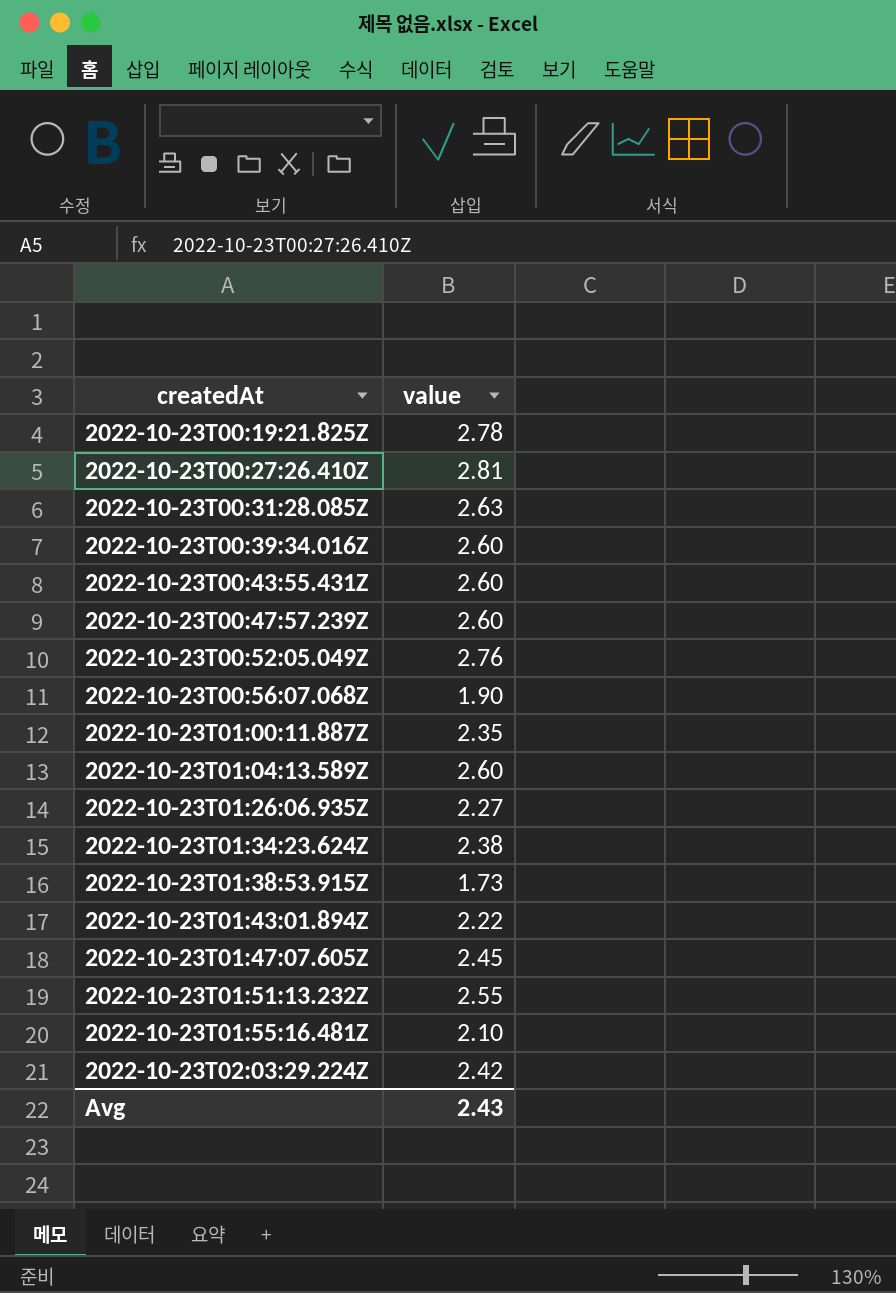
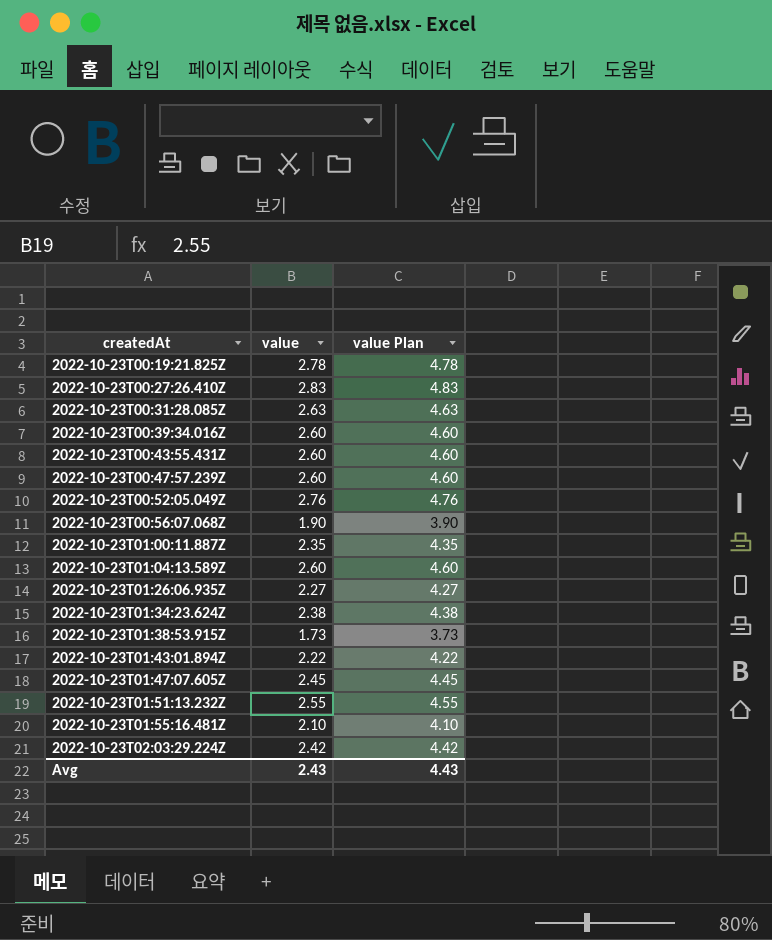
column value Plan | formula: none -> [value] + 2
2022-10-23T00:27:26.410Z | value: 2.81 -> 2.83

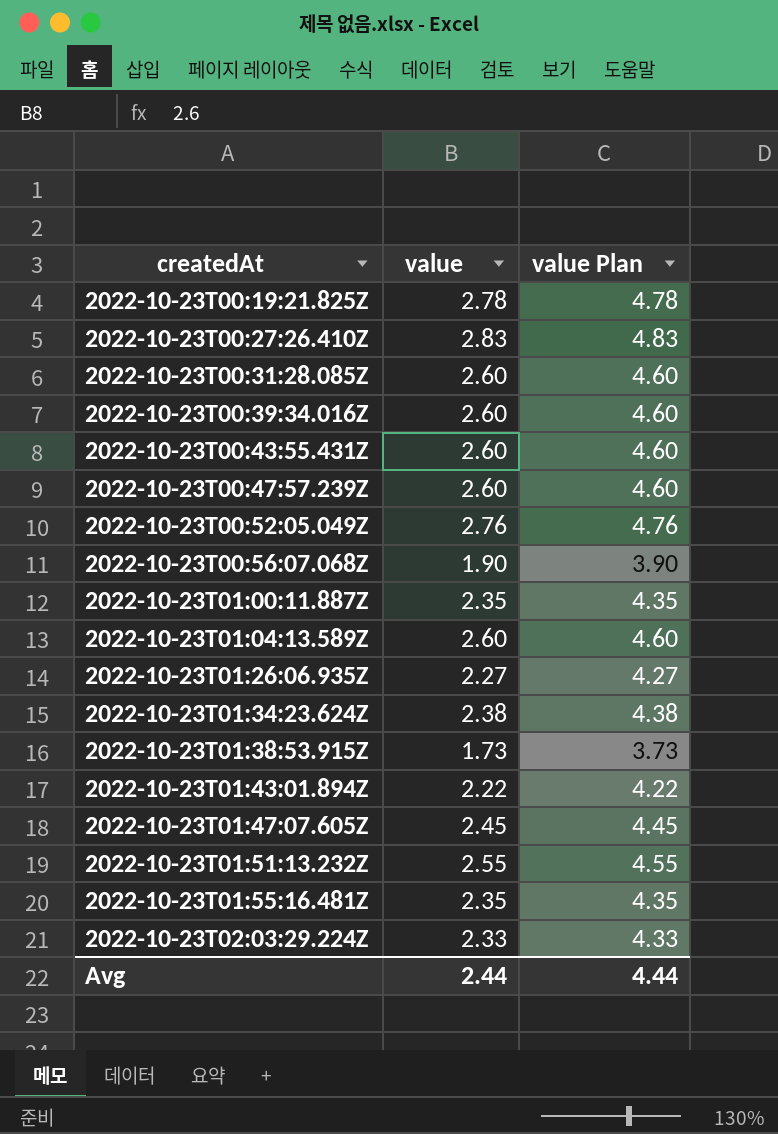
2022-10-23T00:31:28.085Z | value: 2.63 -> 2.60
2022-10-23T00:31:28.085Z | value Plan: 4.63 -> 4.60
2022-10-23T01:55:16.481Z | value: 2.10 -> 2.35
2022-10-23T01:55:16.481Z | value Plan: 4.10 -> 4.35
2022-10-23T02:03:29.224Z | value: 2.42 -> 2.33
2022-10-23T02:03:29.224Z | value Plan: 4.42 -> 4.33
Avg | value: 2.43 -> 2.44
Avg | value Plan: 4.43 -> 4.44

